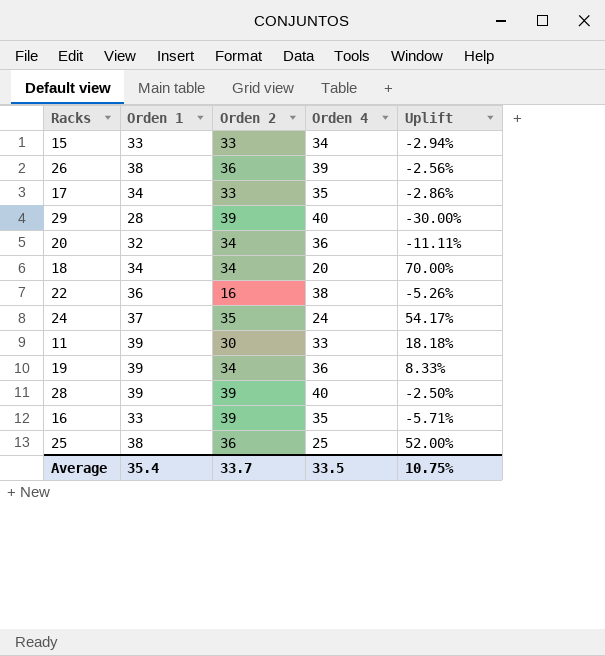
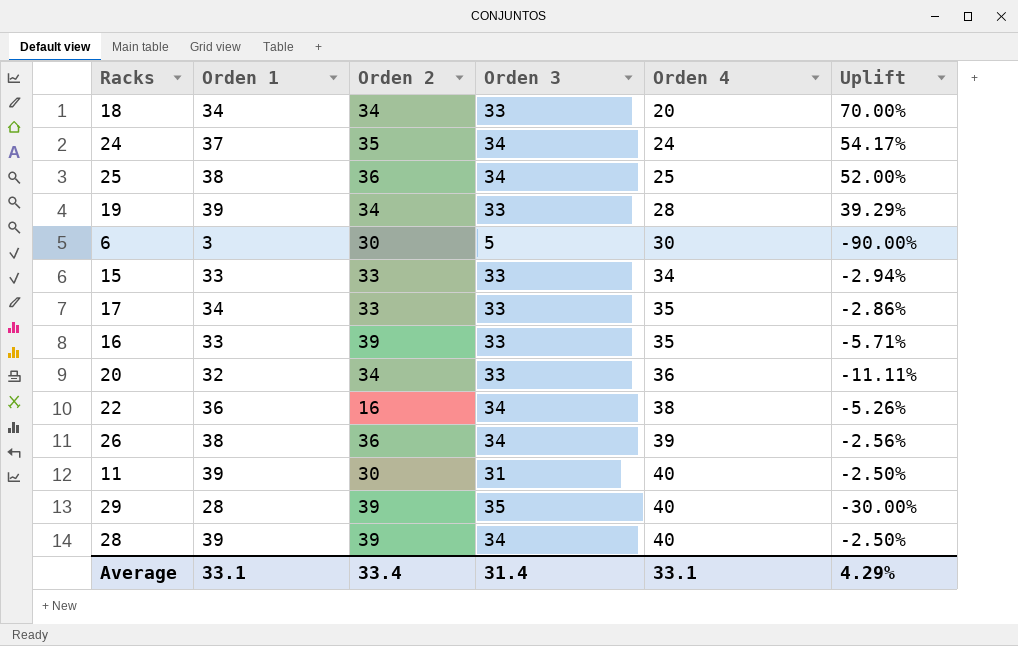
row order: none -> Orden 4 ascending
column Orden 3 | position: none -> 4
19 | Orden 4: 36 -> 28
19 | Uplift: 8.33% -> 39.29%
row 6: none -> 3 | 30 | 5 | 30 | -90.00%
11 | Orden 4: 33 -> 40
11 | Uplift: 18.18% -> -2.50%
Average | Orden 1: 35.4 -> 33.1
Average | Orden 2: 33.7 -> 33.4
Average | Orden 4: 33.5 -> 33.1
Average | Uplift: 10.75% -> 4.29%

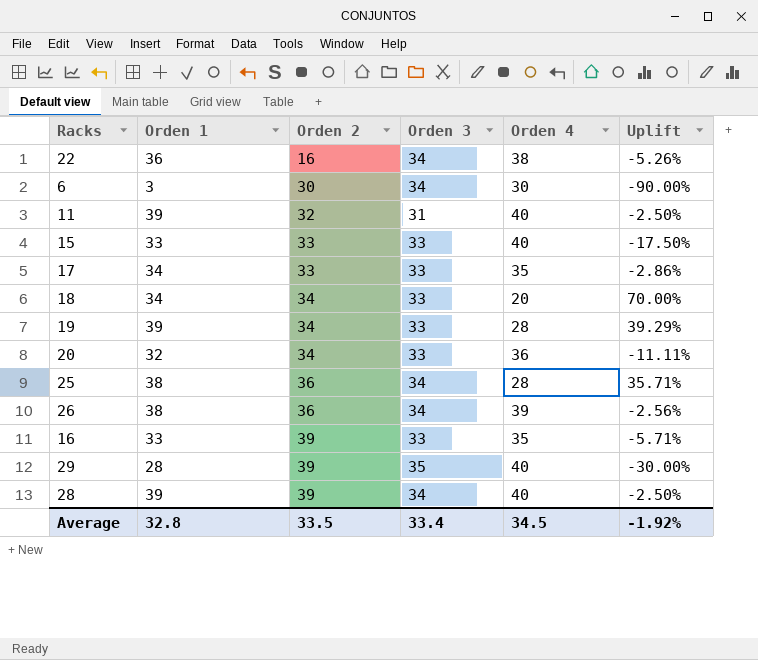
row order: Orden 4 ascending -> Orden 2 ascending
row 24: 37 | 35 | 34 | 24 | 54.17% -> none
6 | Orden 3: 5 -> 34
11 | Orden 2: 30 -> 32
15 | Orden 4: 34 -> 40
15 | Uplift: -2.94% -> -17.50%
25 | Orden 4: 25 -> 28
25 | Uplift: 52.00% -> 35.71%
Average | Orden 1: 33.1 -> 32.8
Average | Orden 2: 33.4 -> 33.5
Average | Orden 3: 31.4 -> 33.4
Average | Orden 4: 33.1 -> 34.5
Average | Uplift: 4.29% -> -1.92%

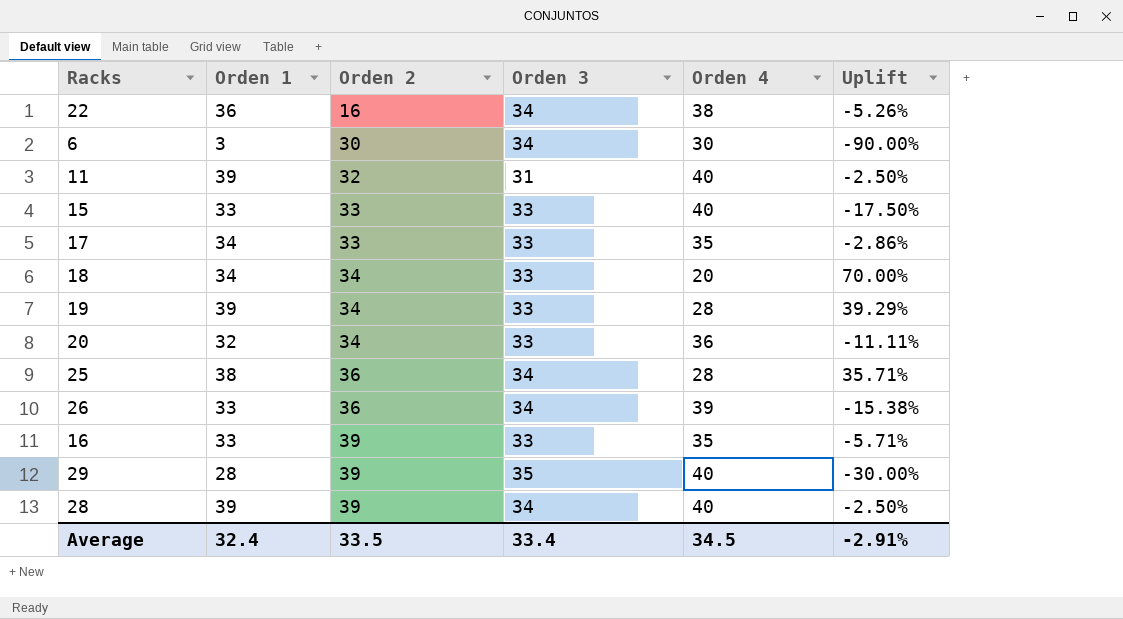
26 | Orden 1: 38 -> 33
26 | Uplift: -2.56% -> -15.38%
Average | Orden 1: 32.8 -> 32.4
Average | Uplift: -1.92% -> -2.91%

